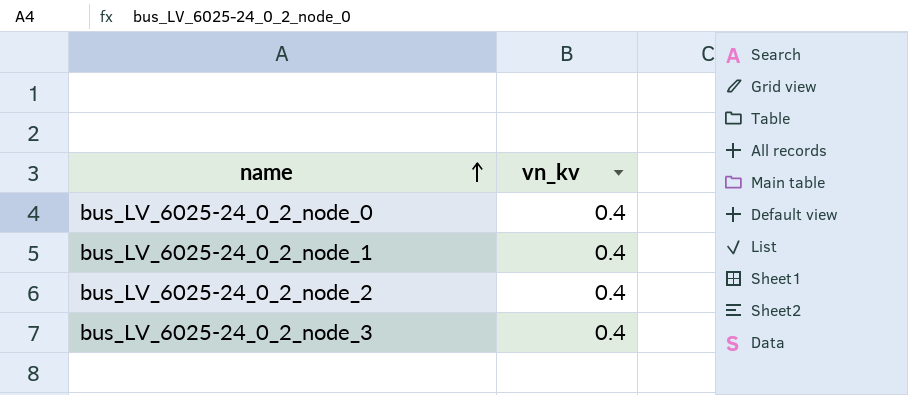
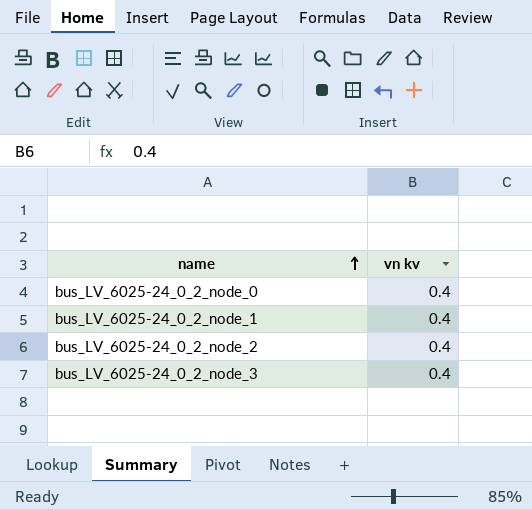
column name: vn_kv -> vn kv

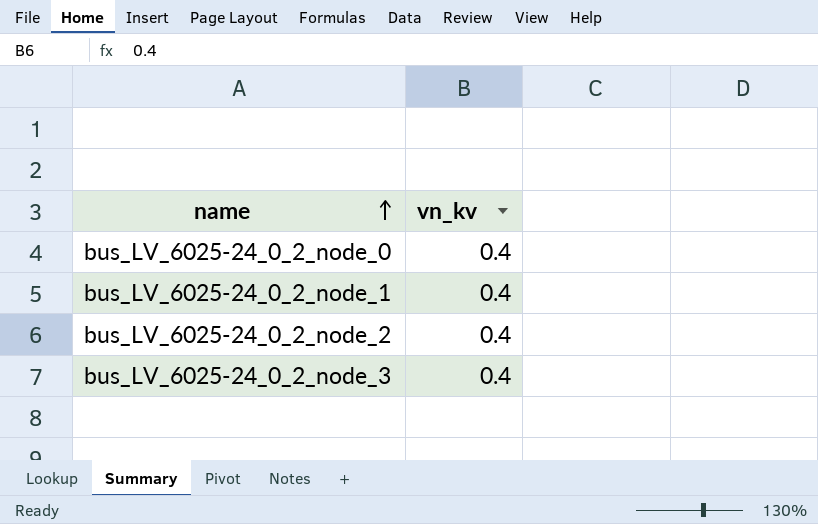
column name: vn kv -> vn_kv

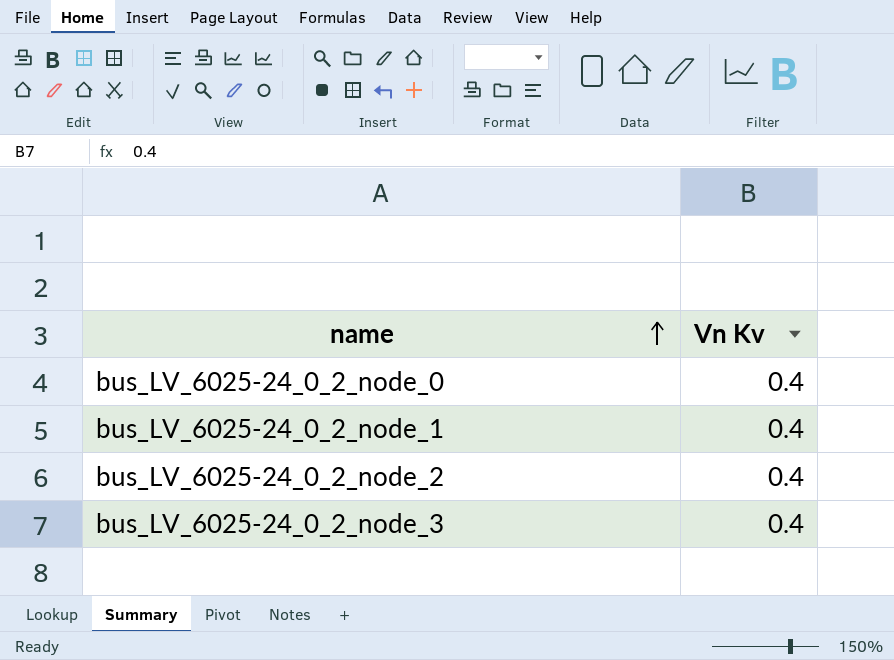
column name: vn_kv -> Vn Kv

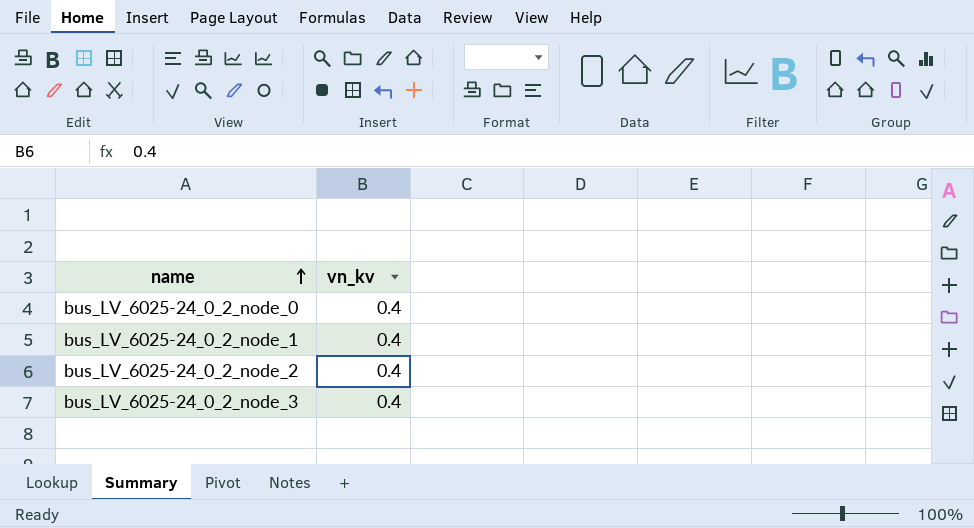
column name: Vn Kv -> vn_kv

